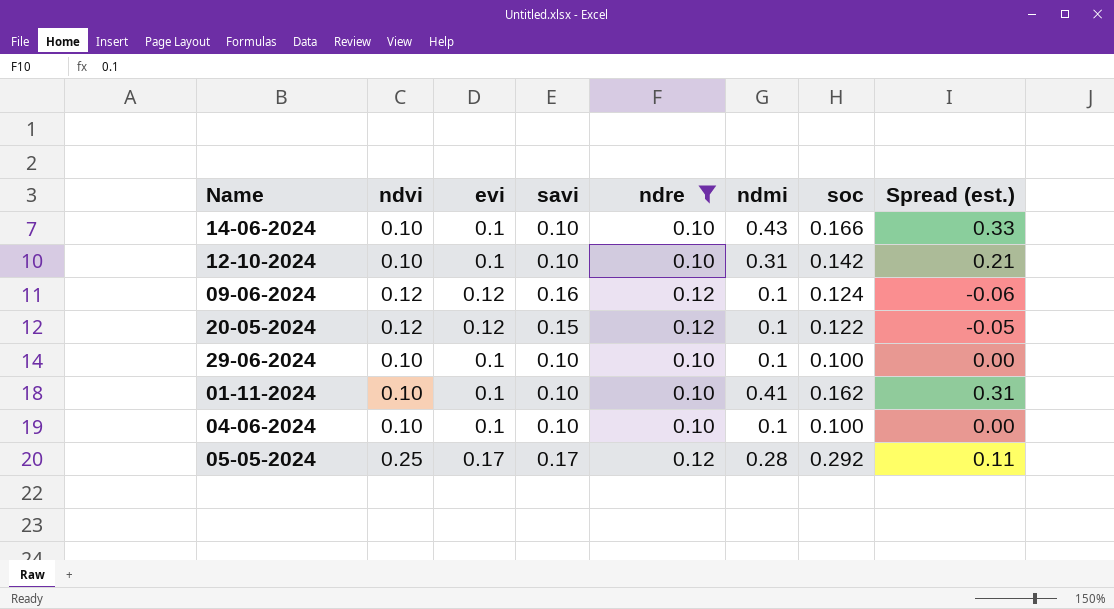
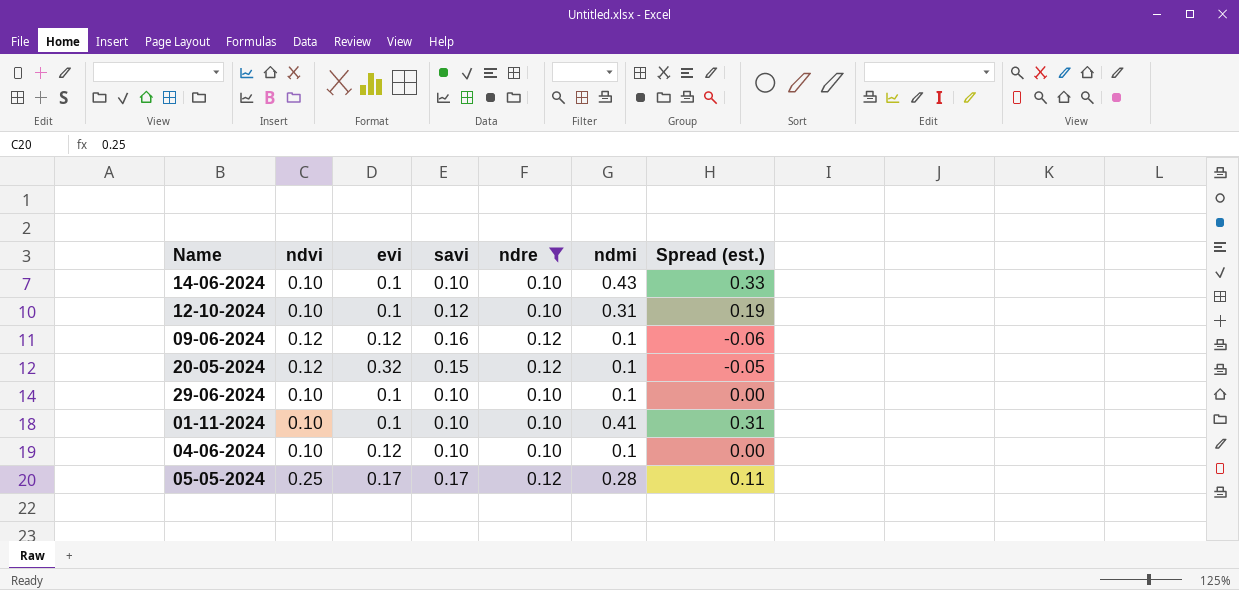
column soc | position: 7 -> none
12-10-2024 | savi: 0.10 -> 0.12
12-10-2024 | Spread (est.): 0.21 -> 0.19
20-05-2024 | evi: 0.12 -> 0.32
04-06-2024 | evi: 0.1 -> 0.12

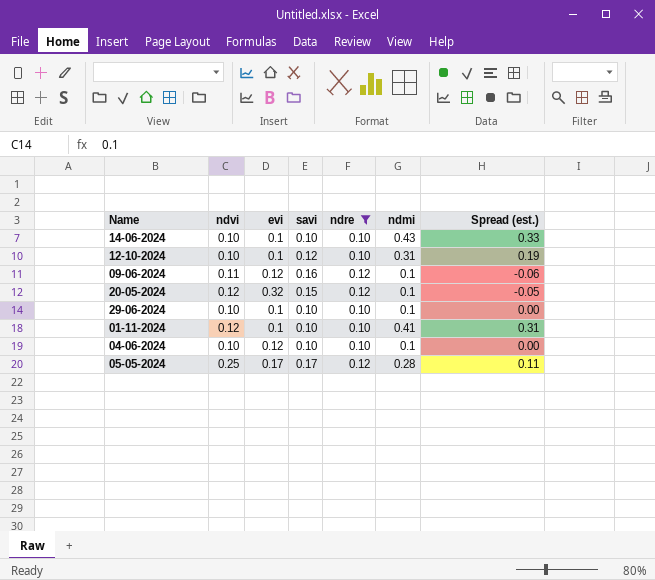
09-06-2024 | ndvi: 0.12 -> 0.11
01-11-2024 | ndvi: 0.10 -> 0.12

